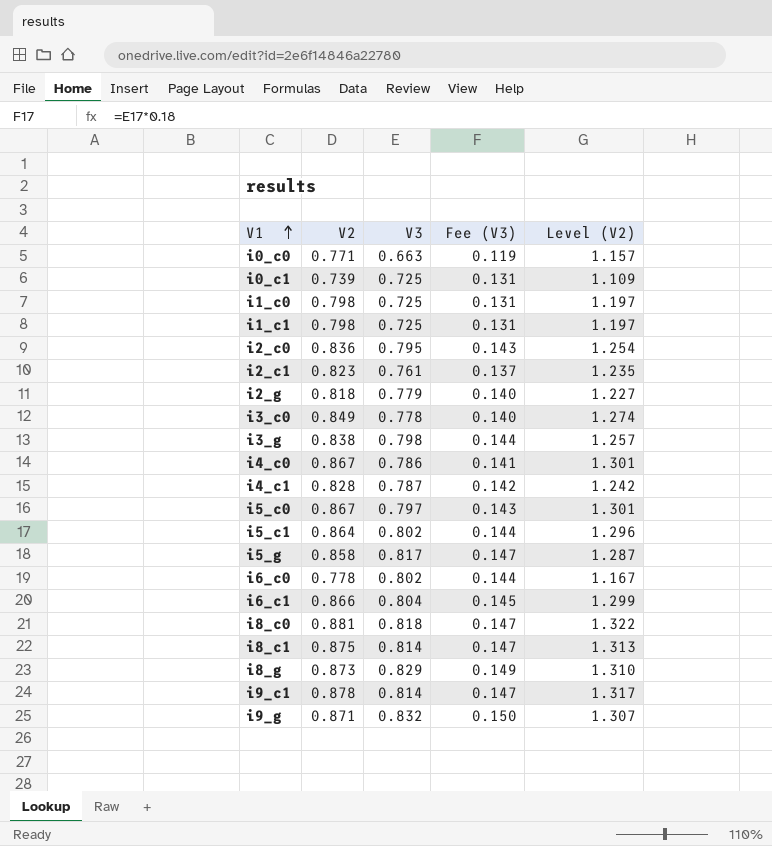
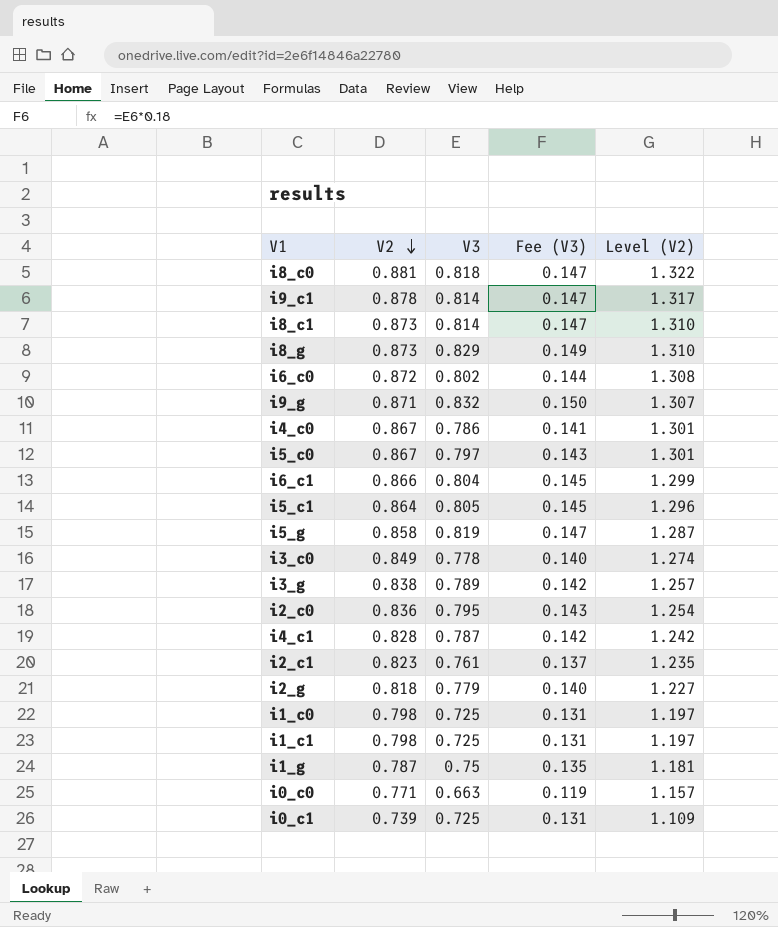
row order: V1 ascending -> V2 descending
i8_c1 | V2: 0.875 -> 0.873
i8_c1 | Level (V2): 1.313 -> 1.310
i6_c0 | V2: 0.778 -> 0.872
i6_c0 | Level (V2): 1.167 -> 1.308
i5_c1 | V3: 0.802 -> 0.805
i5_c1 | Fee (V3): 0.144 -> 0.145
i5_g | V3: 0.817 -> 0.819
i3_g | V3: 0.798 -> 0.789
i3_g | Fee (V3): 0.144 -> 0.142
row i1_g: none -> 0.787 | 0.75 | 0.135 | 1.181

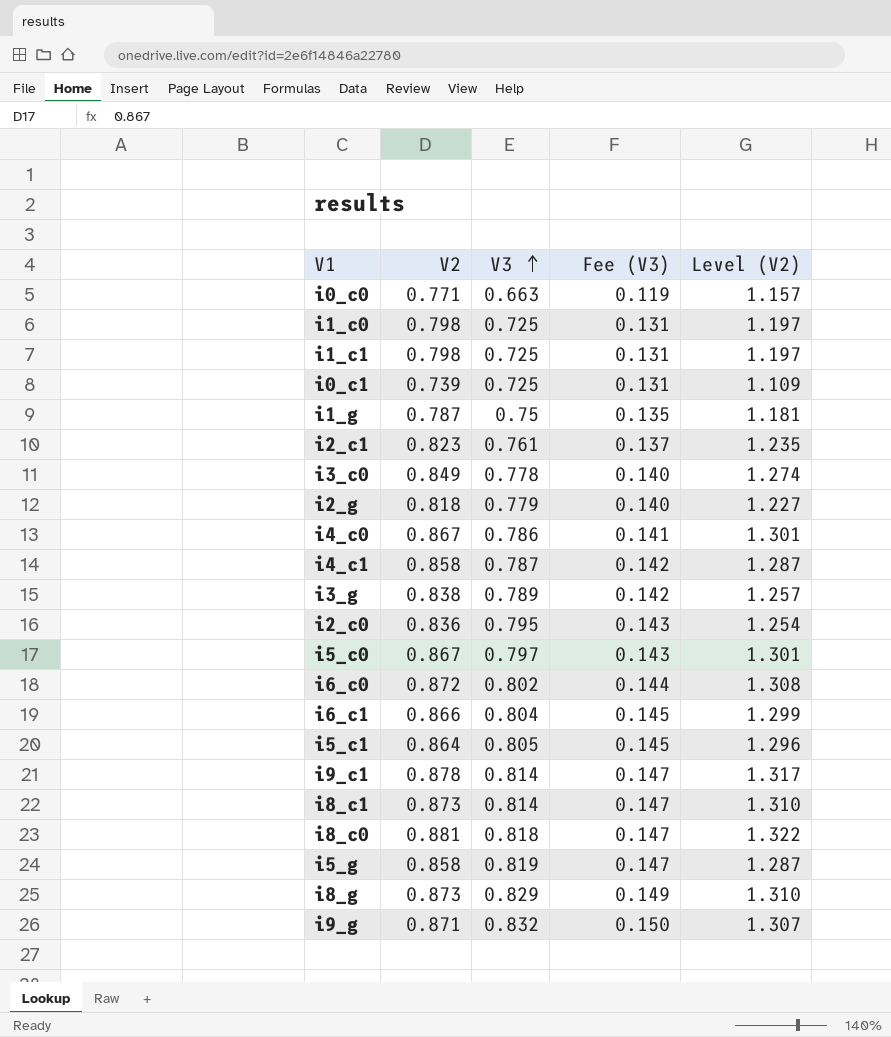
row order: V2 descending -> V3 ascending
i4_c1 | V2: 0.828 -> 0.858
i4_c1 | Level (V2): 1.242 -> 1.287

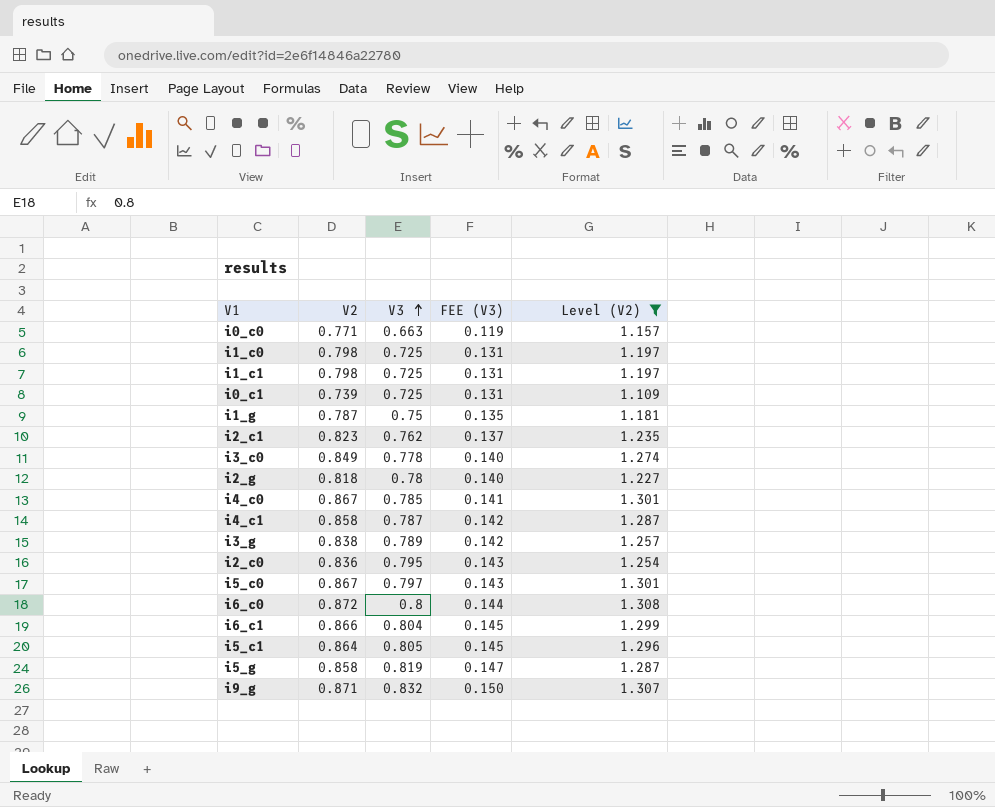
filter: none -> Level (V2) <= 1.308
column name: Fee (V3) -> FEE (V3)
i2_c1 | V3: 0.761 -> 0.762
i2_g | V3: 0.779 -> 0.78
i4_c0 | V3: 0.786 -> 0.785
i6_c0 | V3: 0.802 -> 0.8

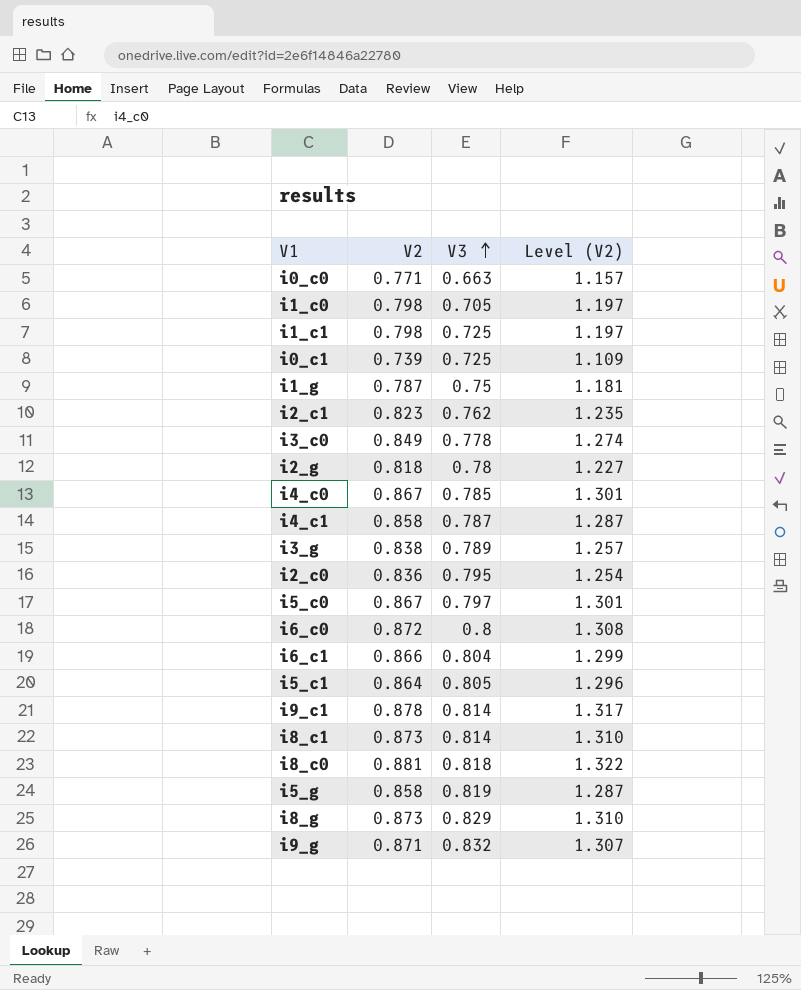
filter: Level (V2) <= 1.308 -> none
column FEE (V3) | formula: [V3] * 0.18 -> none
i1_c0 | V3: 0.725 -> 0.705

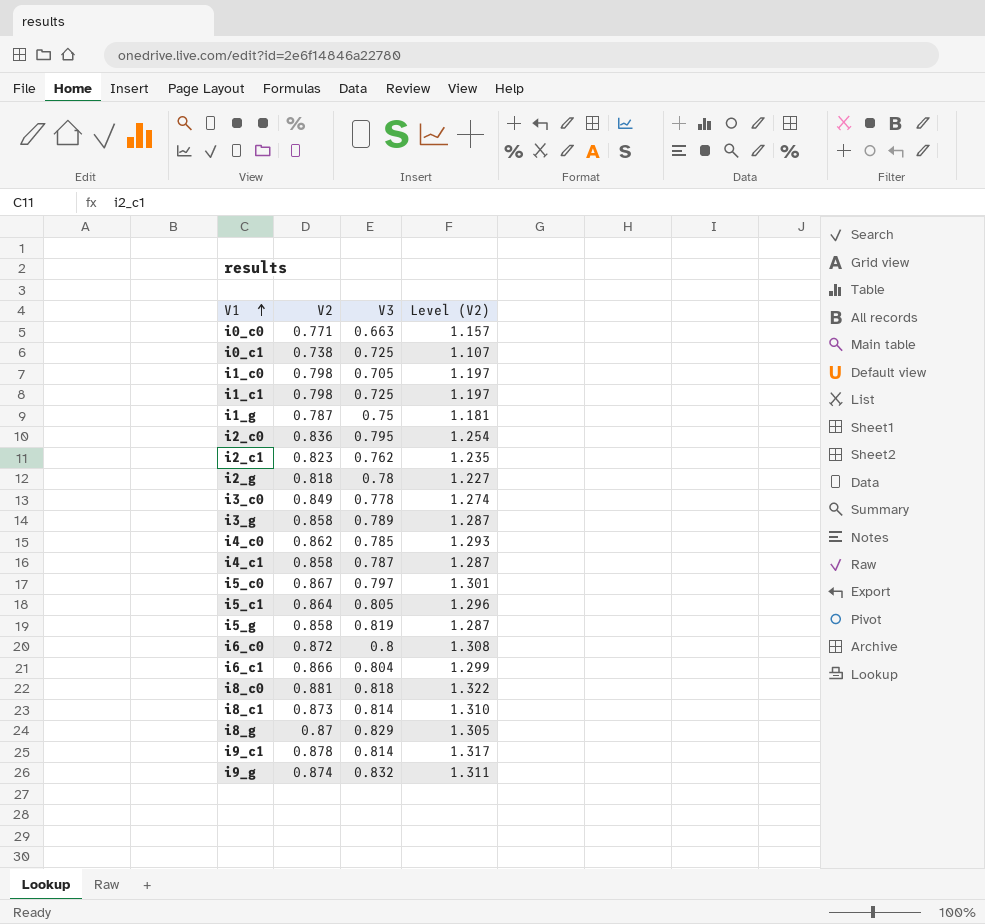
row order: V3 ascending -> V1 ascending
i0_c1 | V2: 0.739 -> 0.738
i0_c1 | Level (V2): 1.109 -> 1.107
i3_g | V2: 0.838 -> 0.858
i3_g | Level (V2): 1.257 -> 1.287
i4_c0 | V2: 0.867 -> 0.862
i4_c0 | Level (V2): 1.301 -> 1.293
i8_g | V2: 0.873 -> 0.87
i8_g | Level (V2): 1.310 -> 1.305
i9_g | V2: 0.871 -> 0.874
i9_g | Level (V2): 1.307 -> 1.311

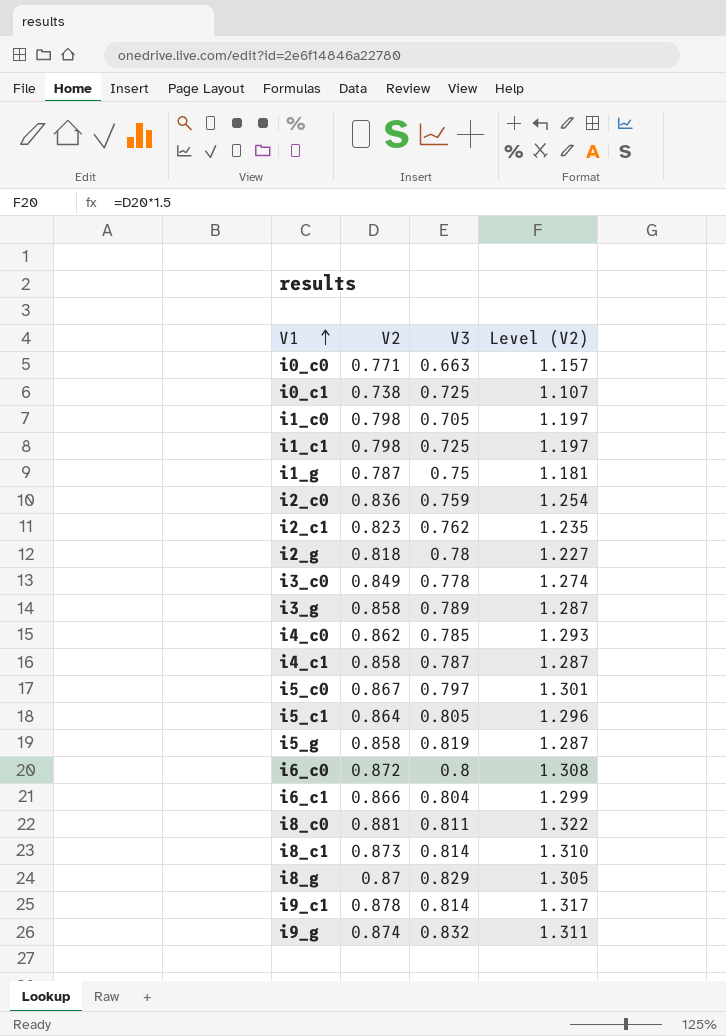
i2_c0 | V3: 0.795 -> 0.759
i8_c0 | V3: 0.818 -> 0.811

